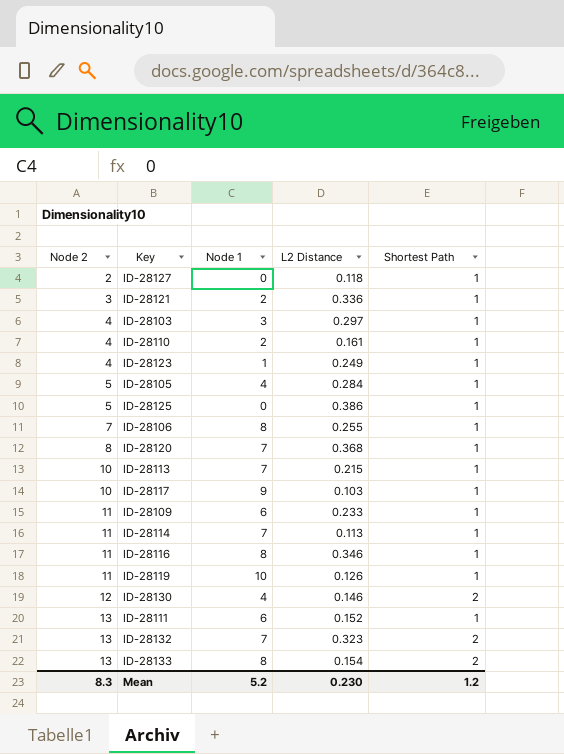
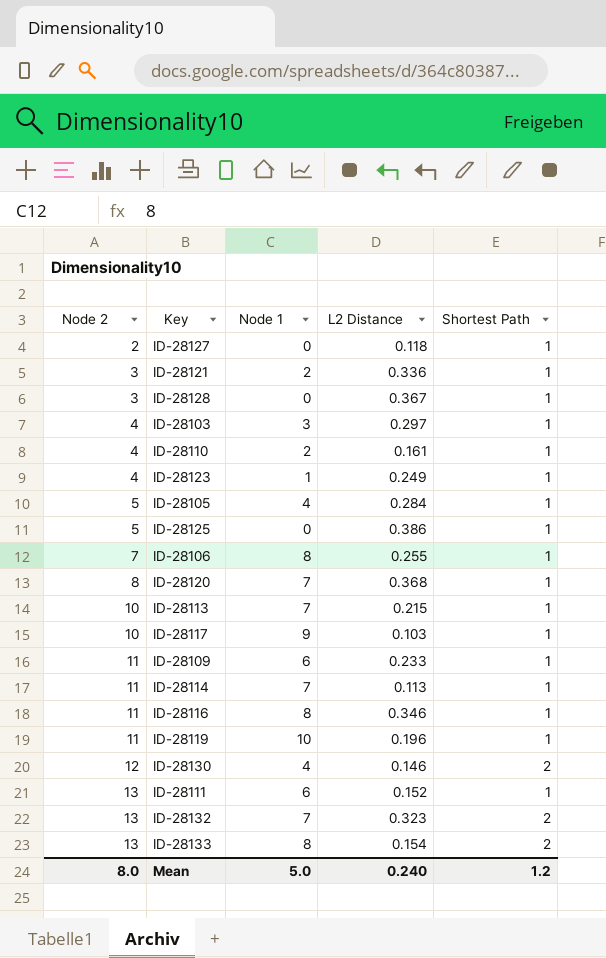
row ID-28128: none -> 3 | 0 | 0.367 | 1
ID-28119 | L2 Distance: 0.126 -> 0.196
Mean | Node 2: 8.3 -> 8.0
Mean | Node 1: 5.2 -> 5.0
Mean | L2 Distance: 0.230 -> 0.240

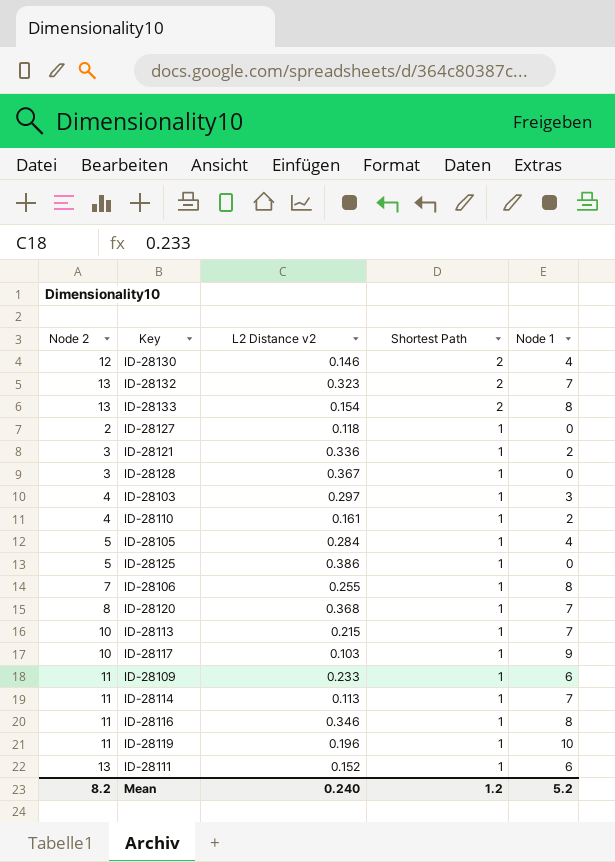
row order: Node 2 ascending -> Shortest Path descending
column name: L2 Distance -> L2 Distance v2
column Node 1 | position: 3 -> 5
row ID-28123: 4 | 1 | 0.249 | 1 -> none
Mean | Node 2: 8.0 -> 8.2
Mean | Node 1: 5.0 -> 5.2

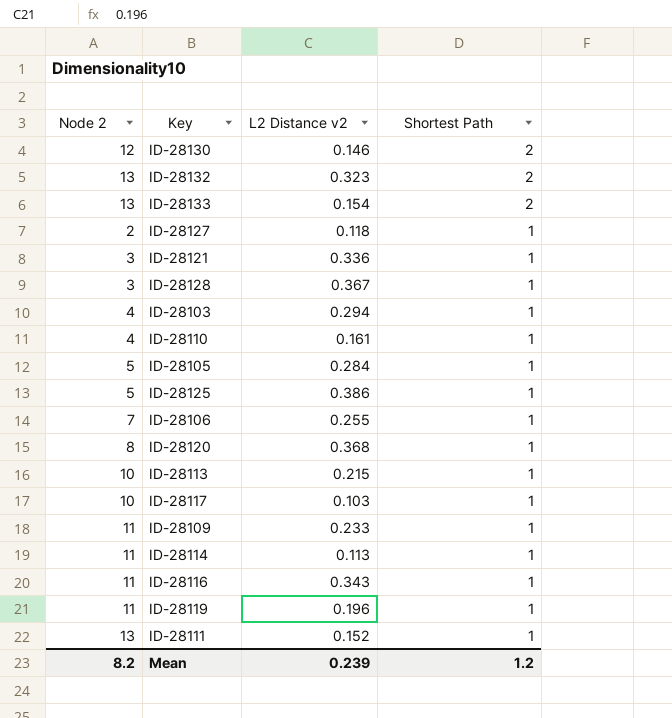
column Node 1 | position: 5 -> none
ID-28103 | L2 Distance v2: 0.297 -> 0.294
ID-28116 | L2 Distance v2: 0.346 -> 0.343
Mean | L2 Distance v2: 0.240 -> 0.239

